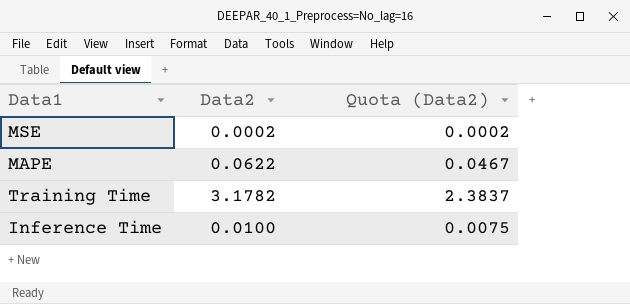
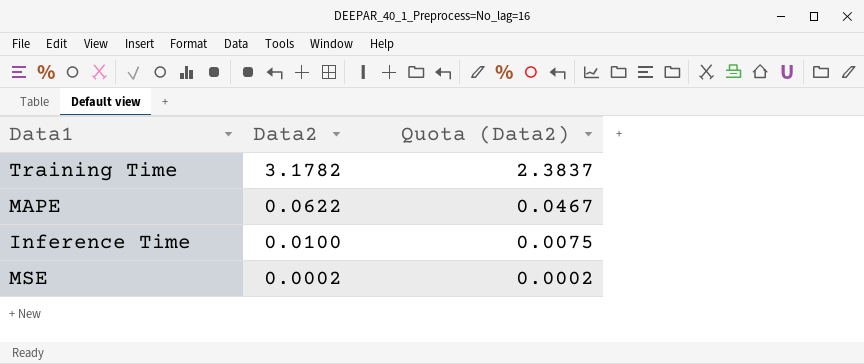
row order: none -> Data2 descending

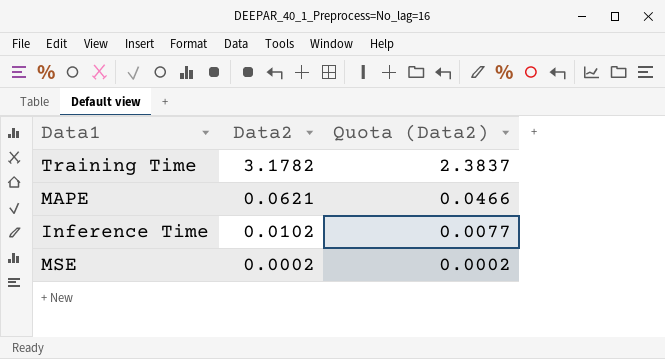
MAPE | Data2: 0.0622 -> 0.0621
MAPE | Quota (Data2): 0.0467 -> 0.0466
Inference Time | Data2: 0.0100 -> 0.0102
Inference Time | Quota (Data2): 0.0075 -> 0.0077

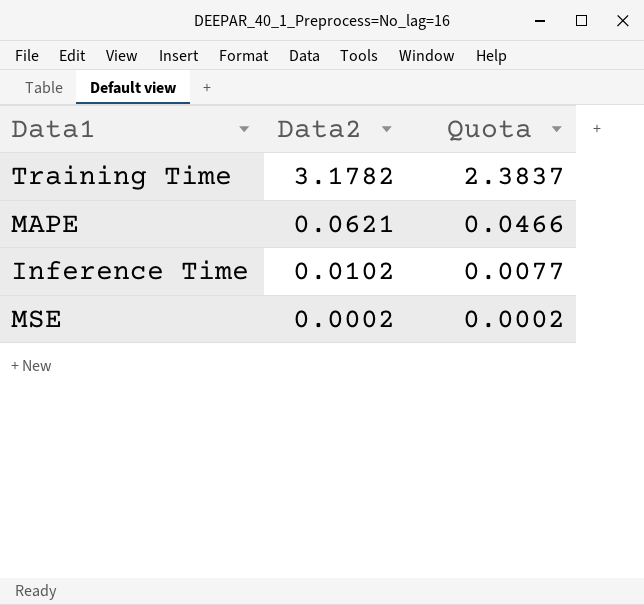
column name: Quota (Data2) -> Quota

